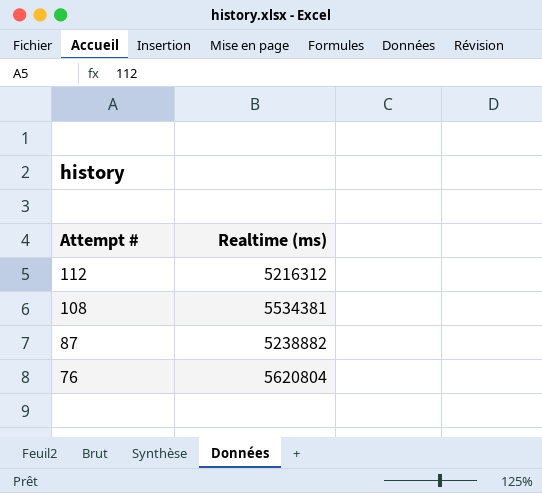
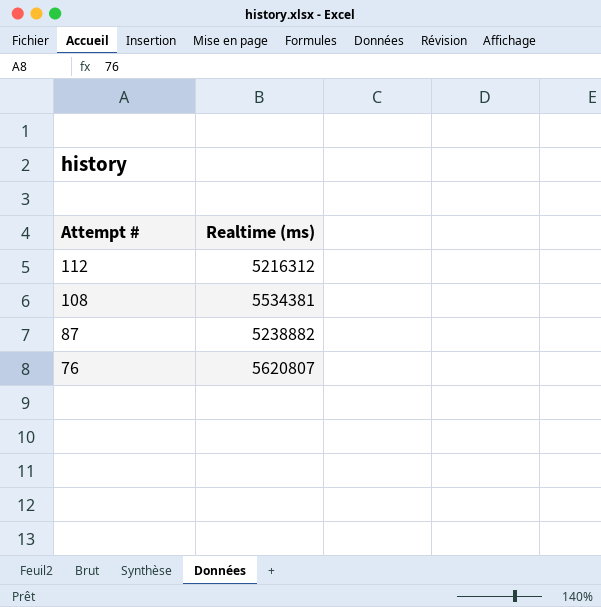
76 | Realtime (ms): 5620804 -> 5620807

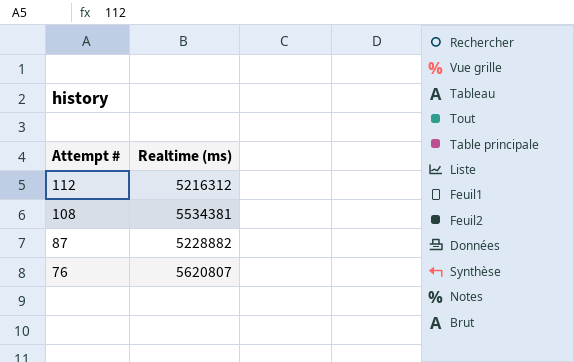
87 | Realtime (ms): 5238882 -> 5228882

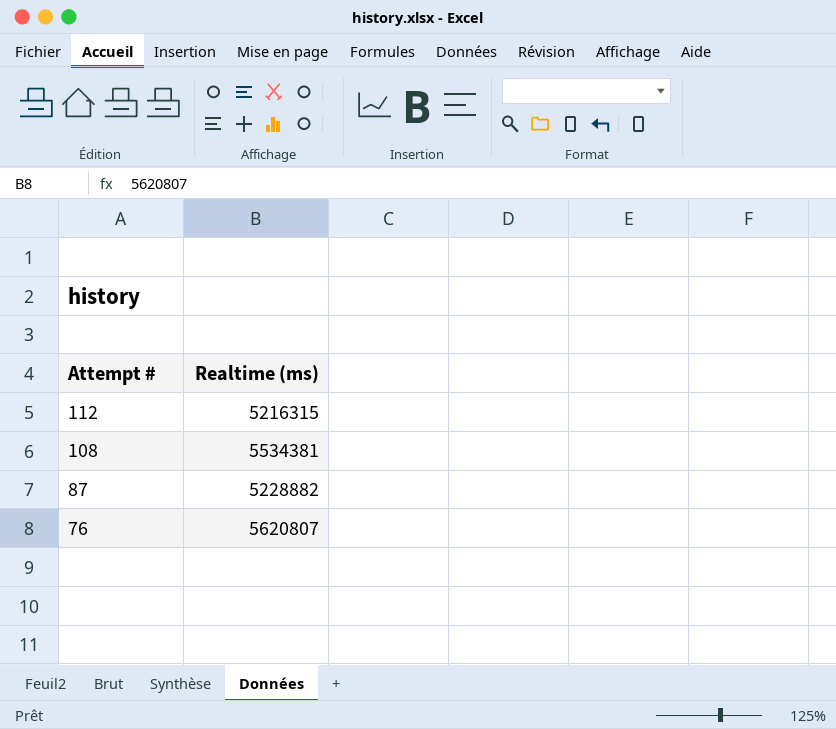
112 | Realtime (ms): 5216312 -> 5216315

